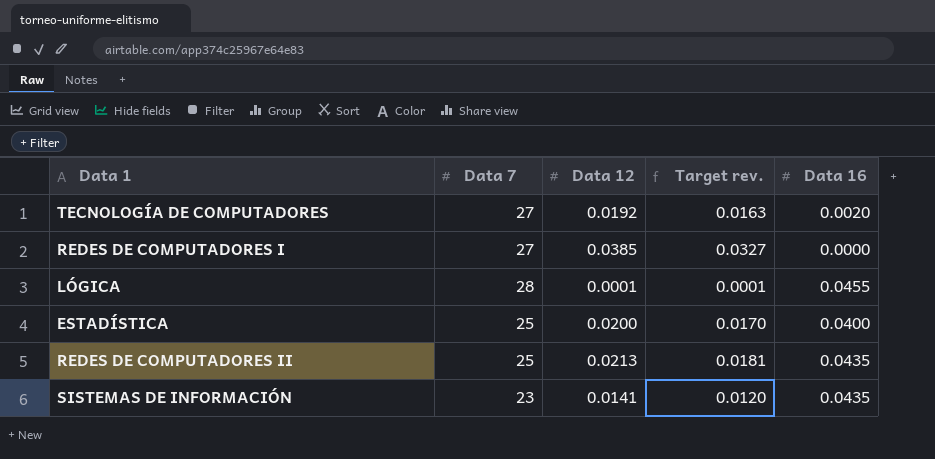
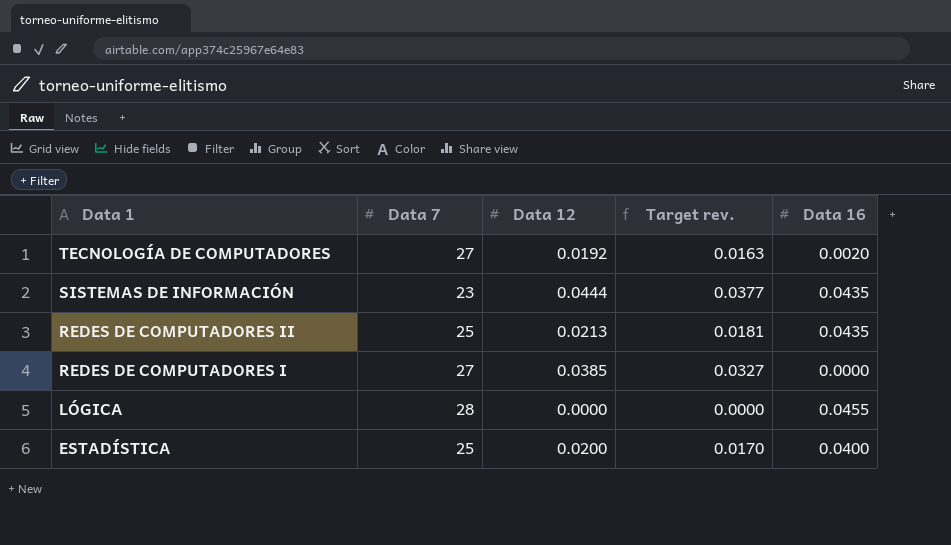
row order: none -> Data 1 descending
SISTEMAS DE INFORMACIÓN | Data 12: 0.0141 -> 0.0444
SISTEMAS DE INFORMACIÓN | Target rev.: 0.0120 -> 0.0377
LÓGICA | Data 12: 0.0001 -> 0.0000
LÓGICA | Target rev.: 0.0001 -> 0.0000

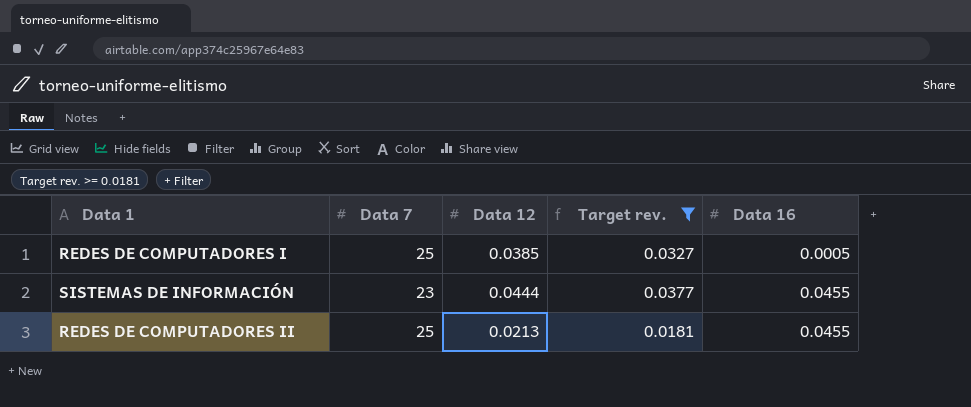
filter: none -> Target rev. >= 0.0181
row order: Data 1 descending -> Data 16 ascending
REDES DE COMPUTADORES I | Data 7: 27 -> 25
REDES DE COMPUTADORES I | Data 16: 0.0000 -> 0.0005
SISTEMAS DE INFORMACIÓN | Data 16: 0.0435 -> 0.0455
REDES DE COMPUTADORES II | Data 16: 0.0435 -> 0.0455

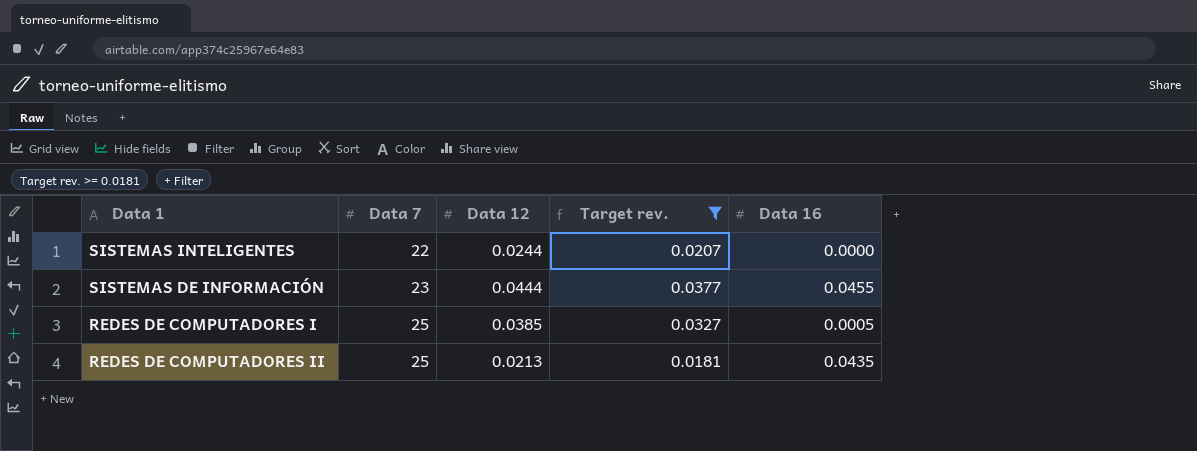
row order: Data 16 ascending -> Data 7 ascending
row SISTEMAS INTELIGENTES: none -> 22 | 0.0244 | 0.0207 | 0.0000
REDES DE COMPUTADORES II | Data 16: 0.0455 -> 0.0435

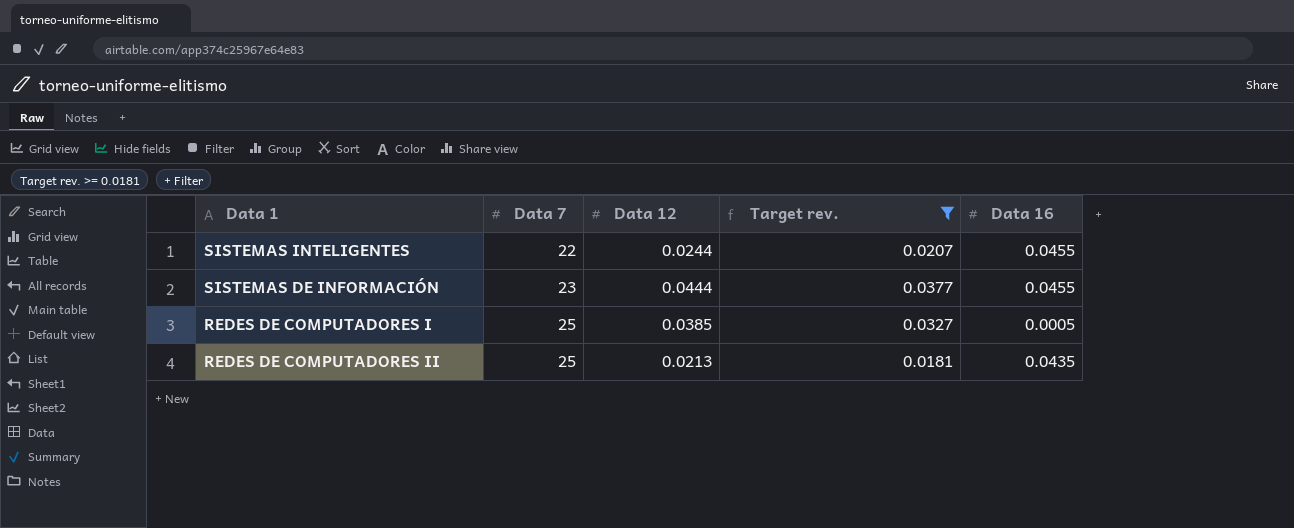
SISTEMAS INTELIGENTES | Data 16: 0.0000 -> 0.0455

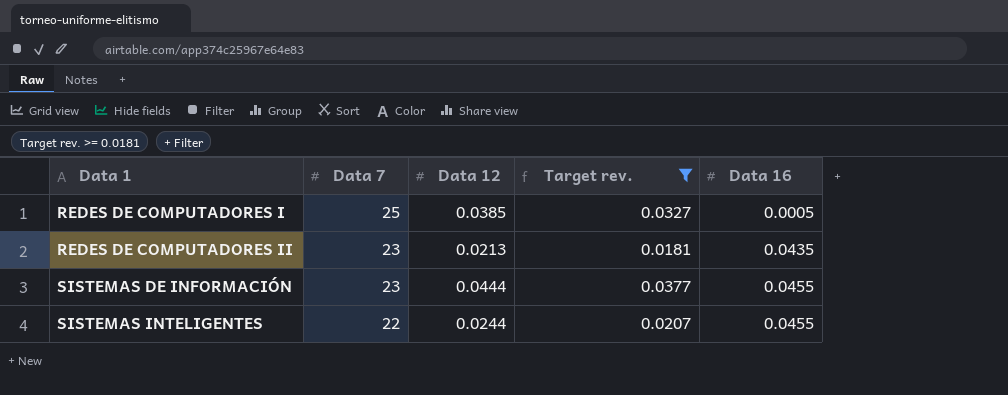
row order: Data 7 ascending -> Data 1 ascending
REDES DE COMPUTADORES II | Data 7: 25 -> 23

